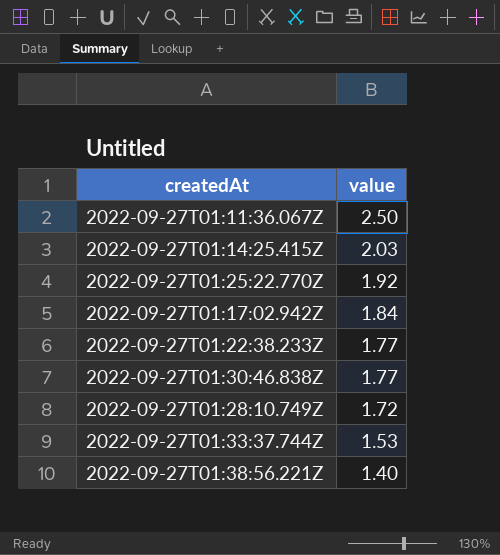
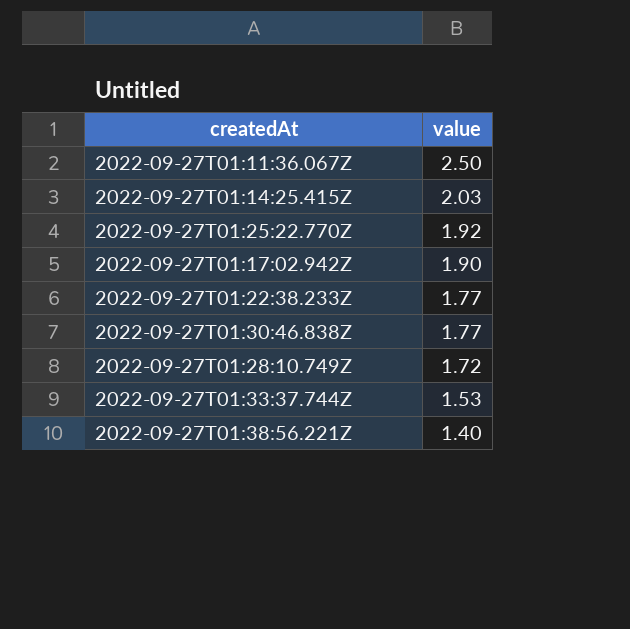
2022-09-27T01:17:02.942Z | value: 1.84 -> 1.90

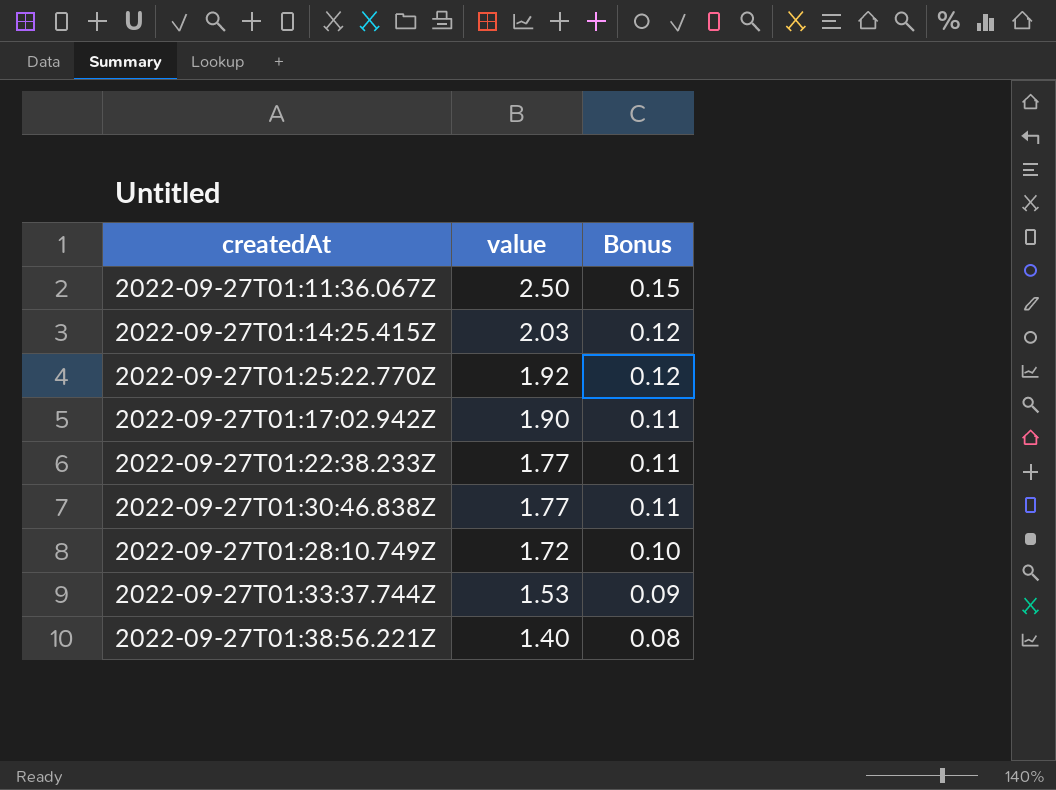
column Bonus | formula: none -> [value] * 0.06

